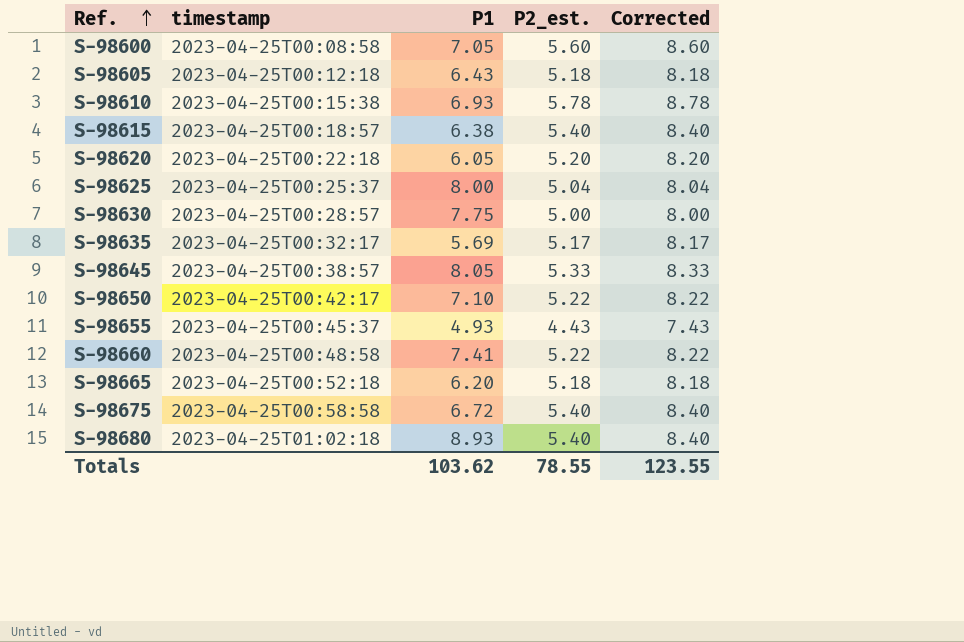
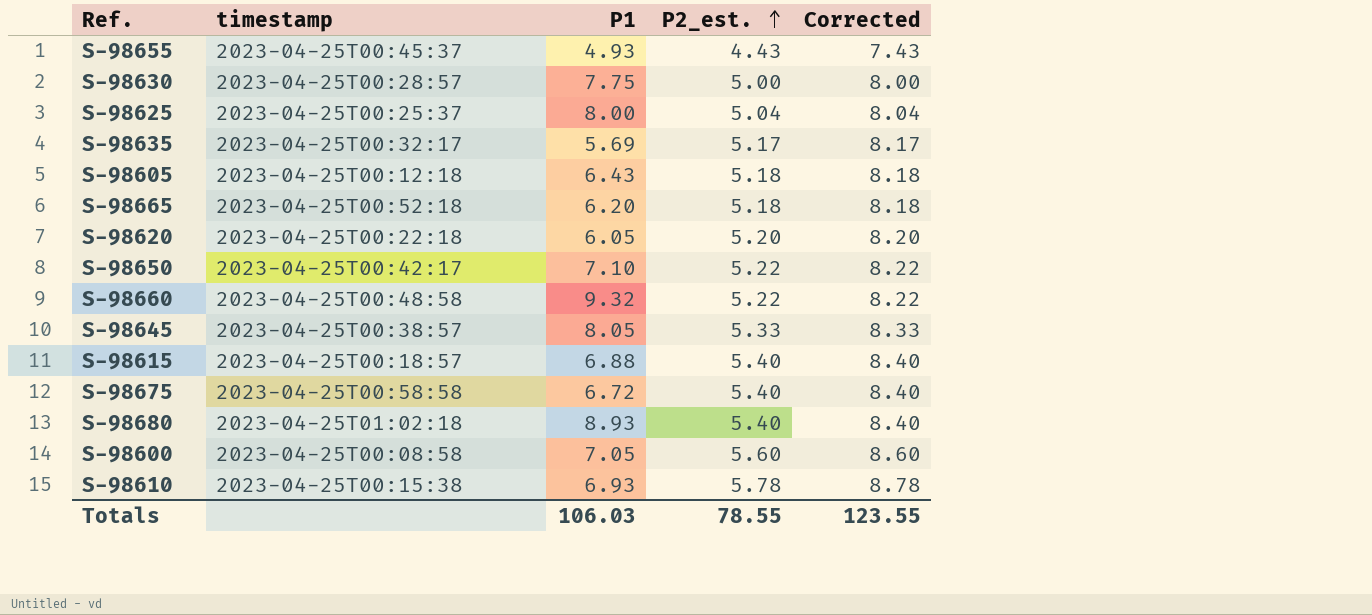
row order: Ref. ascending -> P2_est. ascending
S-98660 | P1: 7.41 -> 9.32
S-98615 | P1: 6.38 -> 6.88
Totals | P1: 103.62 -> 106.03

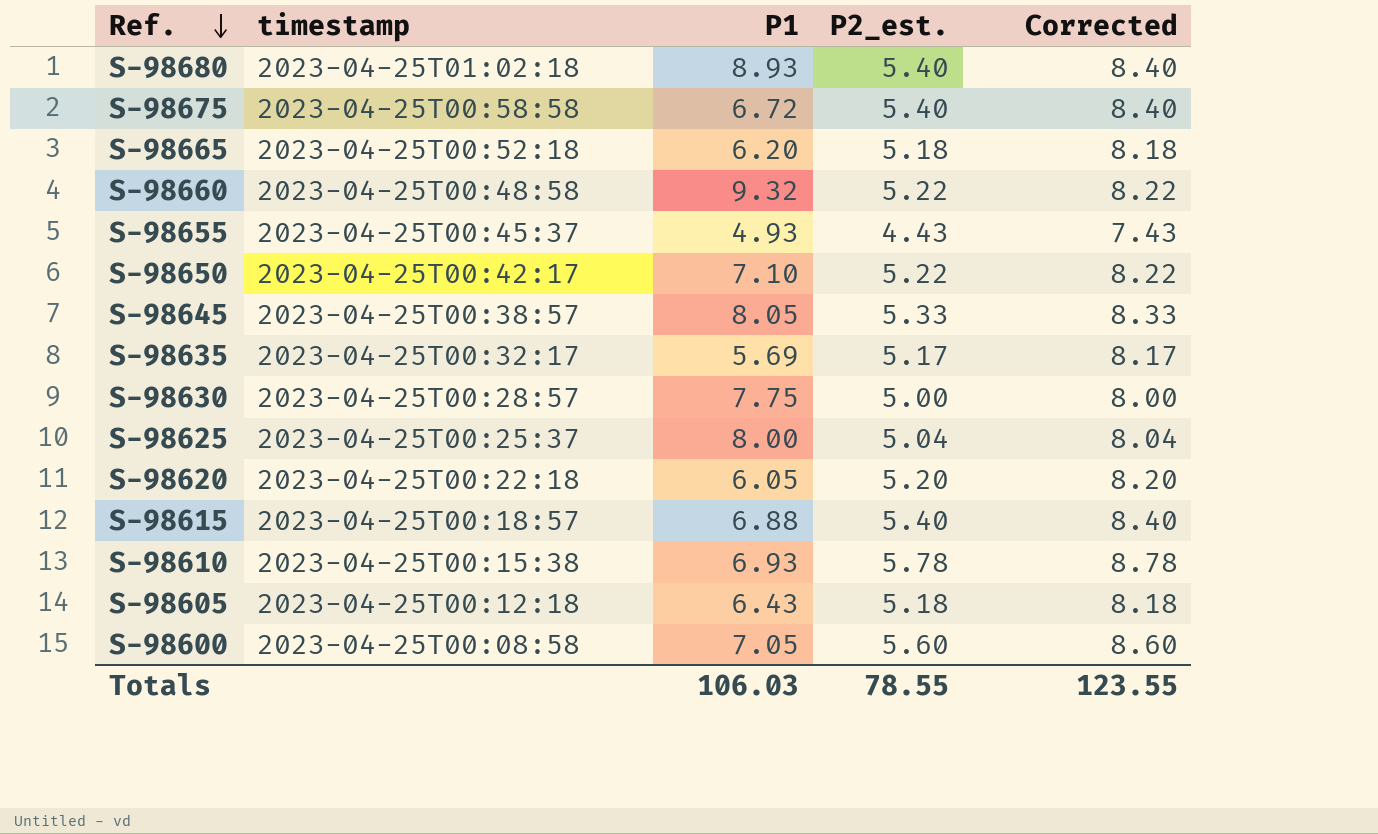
row order: P2_est. ascending -> Ref. descending

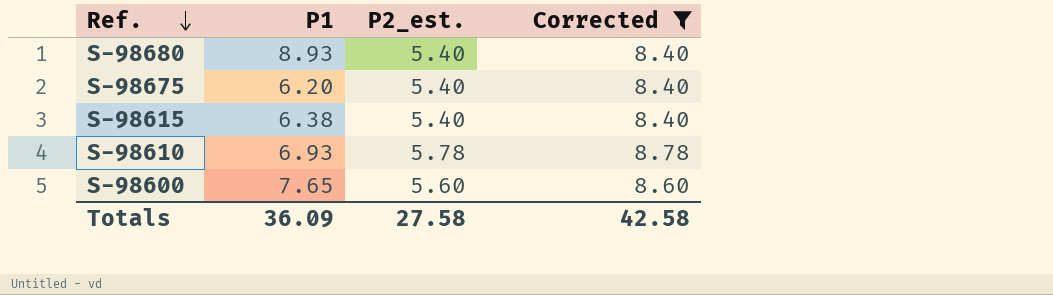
filter: none -> Corrected >= 8.40
column timestamp | position: 2 -> none
S-98675 | P1: 6.72 -> 6.20
S-98615 | P1: 6.88 -> 6.38
S-98600 | P1: 7.05 -> 7.65
Totals | P1: 106.03 -> 36.09
Totals | P2_est.: 78.55 -> 27.58
Totals | Corrected: 123.55 -> 42.58

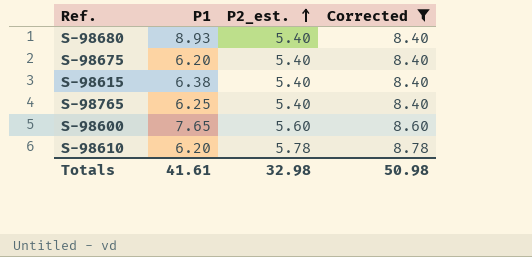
row order: Ref. descending -> P2_est. ascending
row S-98765: none -> 6.25 | 5.40 | 8.40
S-98610 | P1: 6.93 -> 6.20
Totals | P1: 36.09 -> 41.61
Totals | P2_est.: 27.58 -> 32.98
Totals | Corrected: 42.58 -> 50.98

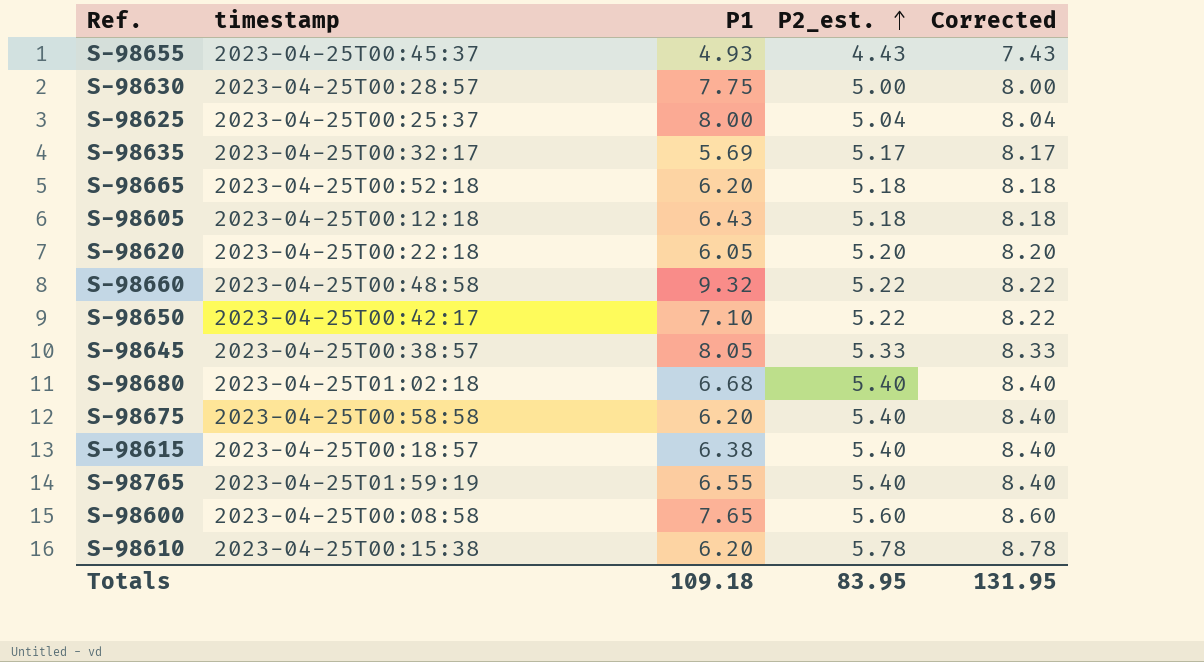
filter: Corrected >= 8.40 -> none
column timestamp | position: none -> 2
S-98680 | P1: 8.93 -> 6.68
S-98765 | P1: 6.25 -> 6.55
Totals | P1: 41.61 -> 109.18
Totals | P2_est.: 32.98 -> 83.95
Totals | Corrected: 50.98 -> 131.95

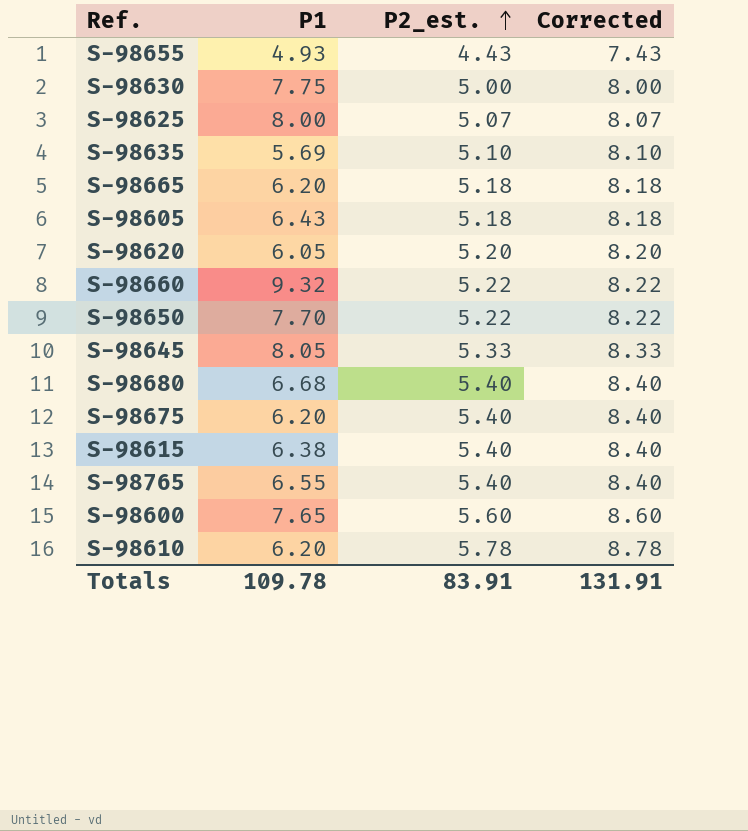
column timestamp | position: 2 -> none
S-98625 | P2_est.: 5.04 -> 5.07
S-98625 | Corrected: 8.04 -> 8.07
S-98635 | P2_est.: 5.17 -> 5.10
S-98635 | Corrected: 8.17 -> 8.10
S-98650 | P1: 7.10 -> 7.70
Totals | P1: 109.18 -> 109.78
Totals | P2_est.: 83.95 -> 83.91
Totals | Corrected: 131.95 -> 131.91

